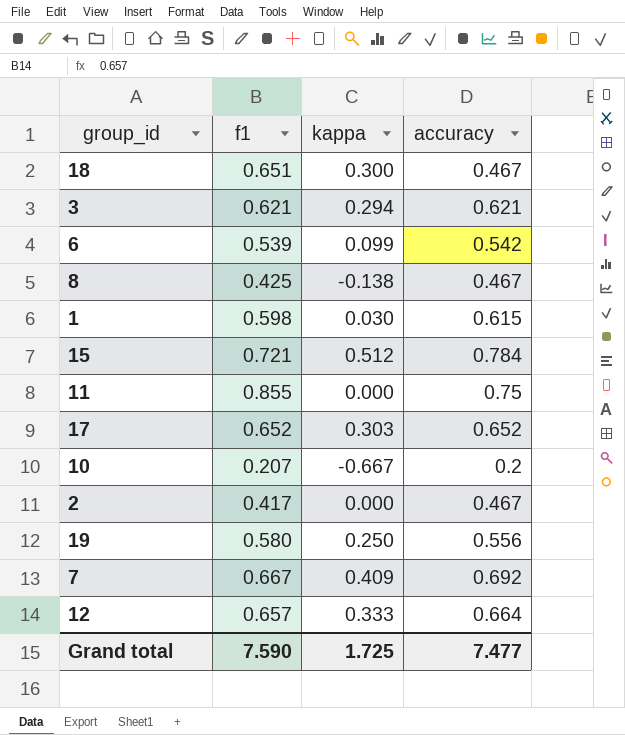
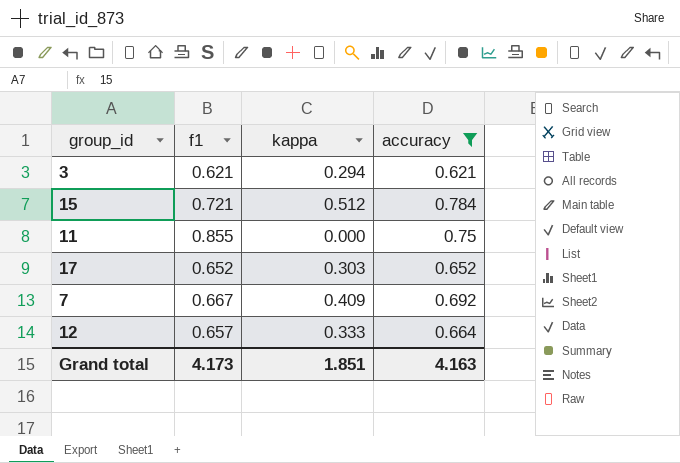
filter: none -> accuracy >= 0.621
Grand total | f1: 7.590 -> 4.173
Grand total | kappa: 1.725 -> 1.851
Grand total | accuracy: 7.477 -> 4.163

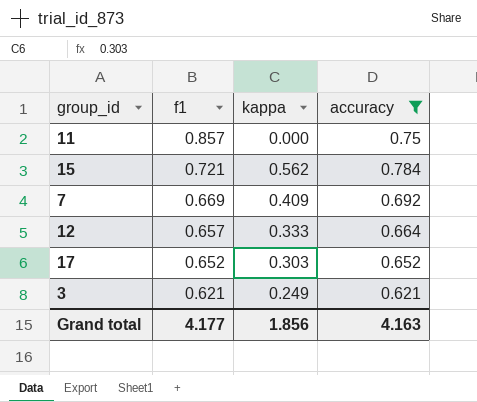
row order: none -> f1 descending
11 | f1: 0.855 -> 0.857
15 | kappa: 0.512 -> 0.562
7 | f1: 0.667 -> 0.669
3 | kappa: 0.294 -> 0.249
Grand total | f1: 4.173 -> 4.177
Grand total | kappa: 1.851 -> 1.856

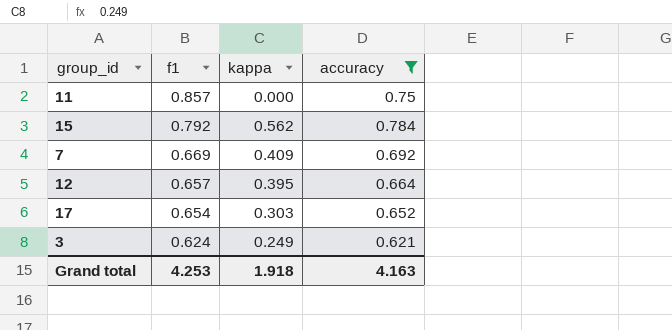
15 | f1: 0.721 -> 0.792
12 | kappa: 0.333 -> 0.395
17 | f1: 0.652 -> 0.654
3 | f1: 0.621 -> 0.624
Grand total | f1: 4.177 -> 4.253
Grand total | kappa: 1.856 -> 1.918

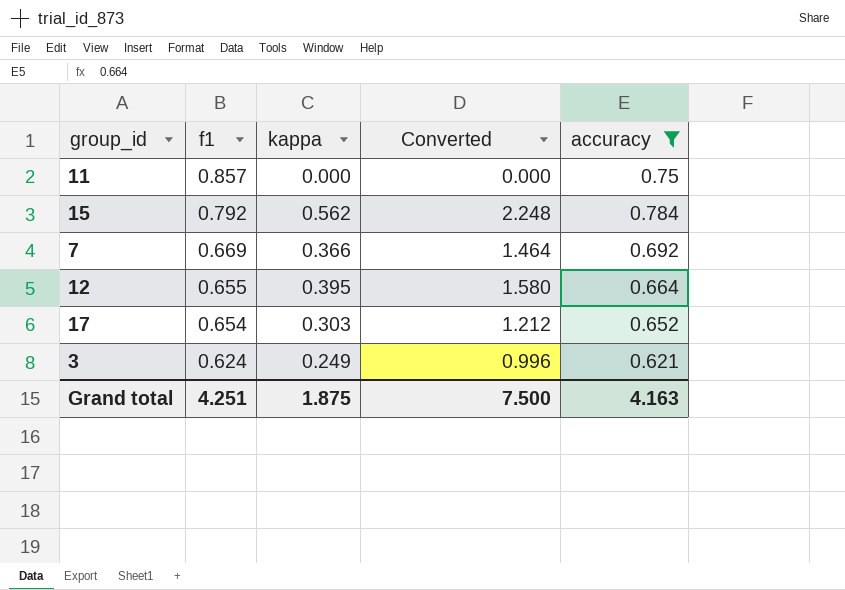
column Converted | formula: none -> [kappa] * 4
7 | kappa: 0.409 -> 0.366
12 | f1: 0.657 -> 0.655
Grand total | f1: 4.253 -> 4.251
Grand total | kappa: 1.918 -> 1.875

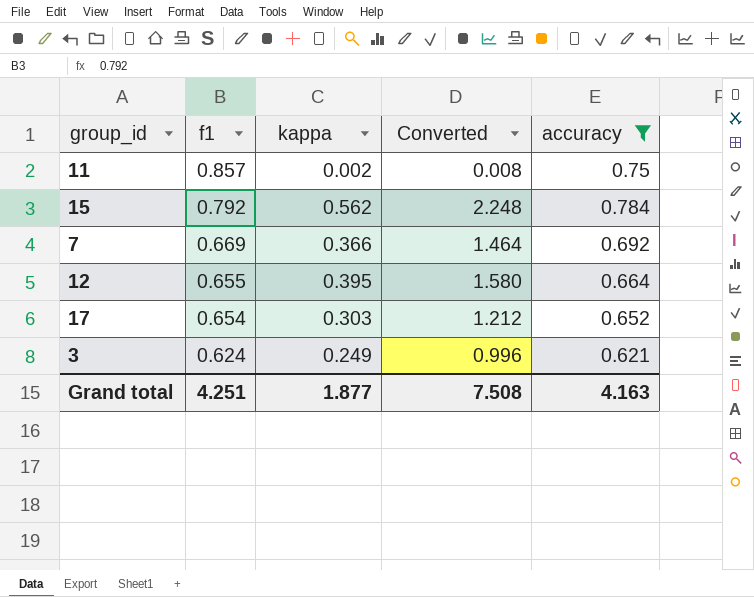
11 | kappa: 0.000 -> 0.002
11 | Converted: 0.000 -> 0.008
Grand total | kappa: 1.875 -> 1.877
Grand total | Converted: 7.500 -> 7.508

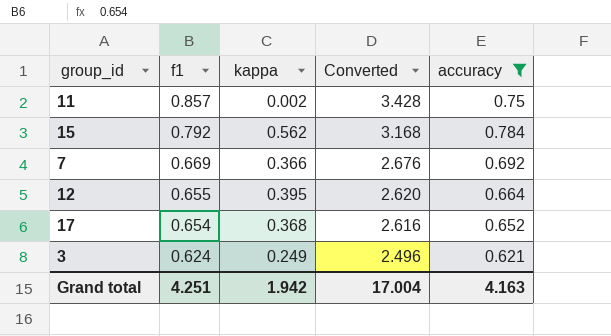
column Converted | formula: [kappa] * 4 -> [f1] * 4
17 | kappa: 0.303 -> 0.368
Grand total | kappa: 1.877 -> 1.942
Grand total | Converted: 7.508 -> 17.004

